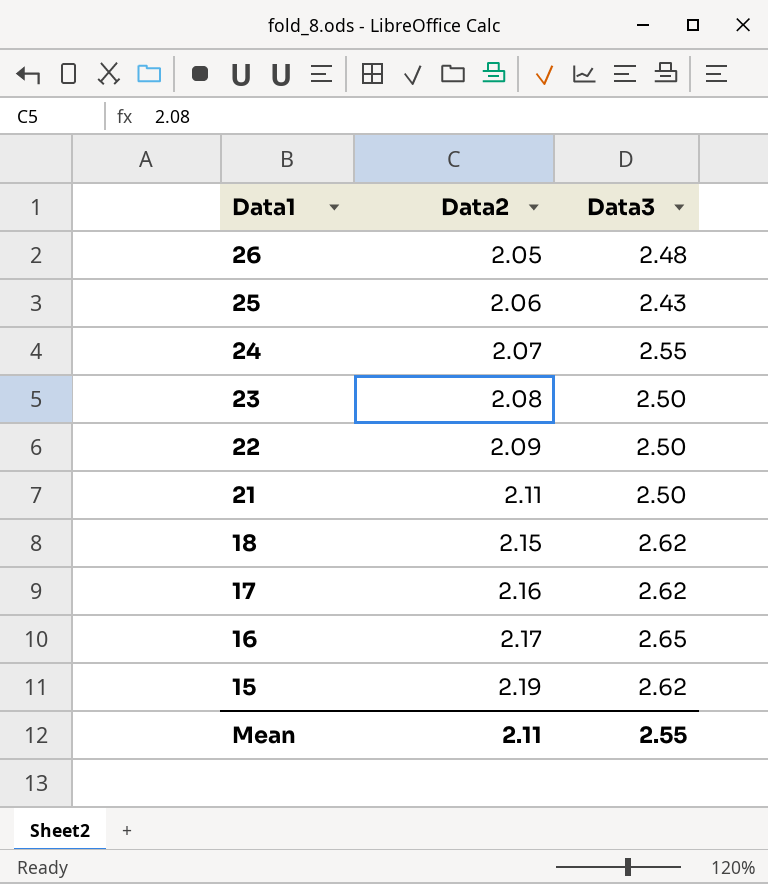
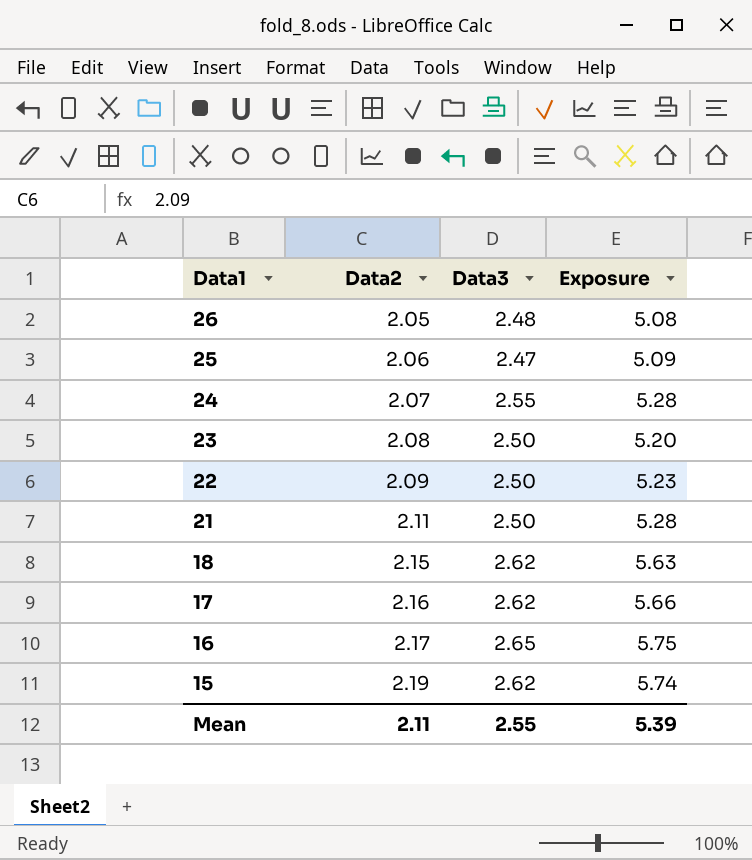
column Exposure | formula: none -> [Data2] * [Data3]
25 | Data3: 2.43 -> 2.47

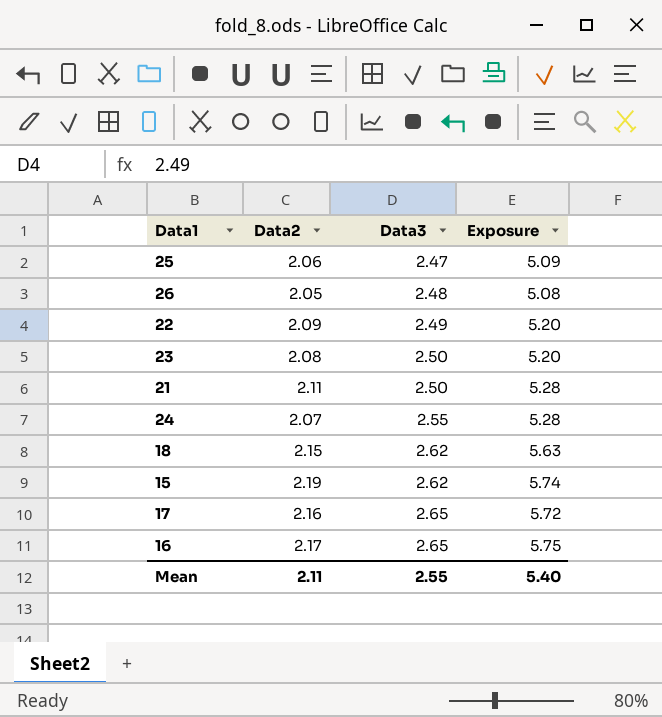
row order: Data1 descending -> Data3 ascending
22 | Data3: 2.50 -> 2.49
22 | Exposure: 5.23 -> 5.20
17 | Data3: 2.62 -> 2.65
17 | Exposure: 5.66 -> 5.72
Mean | Exposure: 5.39 -> 5.40

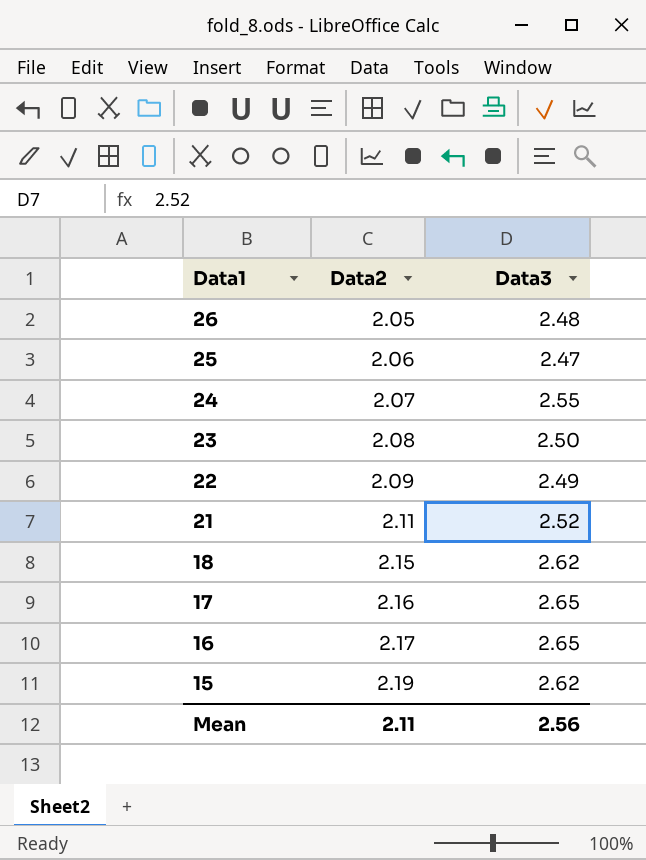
row order: Data3 ascending -> Data1 descending
column Exposure | formula: [Data2] * [Data3] -> none
21 | Data3: 2.50 -> 2.52
Mean | Data3: 2.55 -> 2.56

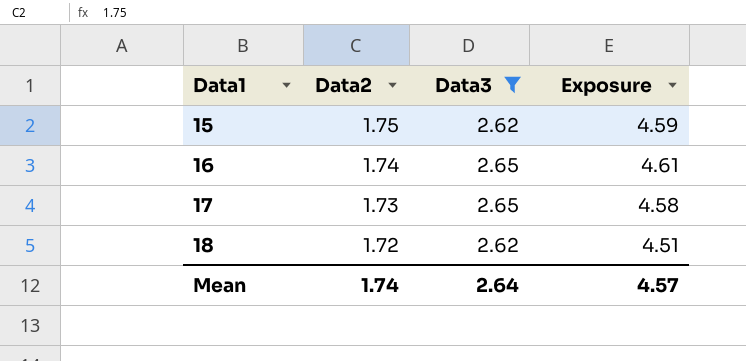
filter: none -> Data3 >= 2.62
row order: Data1 descending -> Data1 ascending
column Exposure | formula: none -> [Data2] * [Data3]
15 | Data2: 2.19 -> 1.75
16 | Data2: 2.17 -> 1.74
17 | Data2: 2.16 -> 1.73
18 | Data2: 2.15 -> 1.72
Mean | Data2: 2.11 -> 1.74
Mean | Data3: 2.56 -> 2.64

